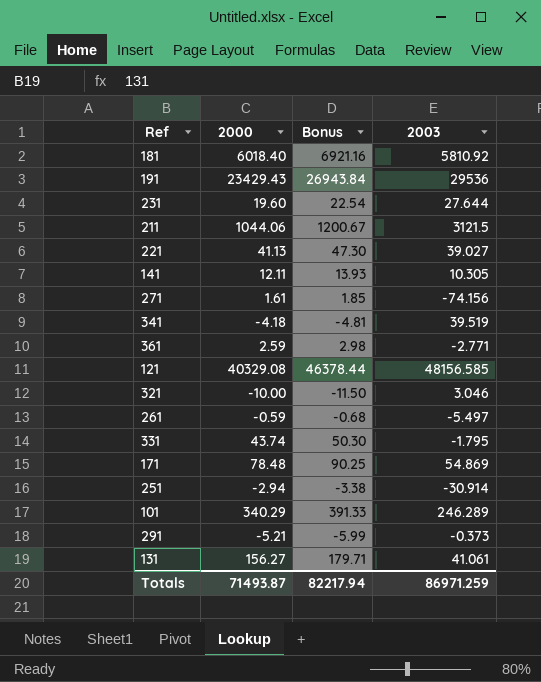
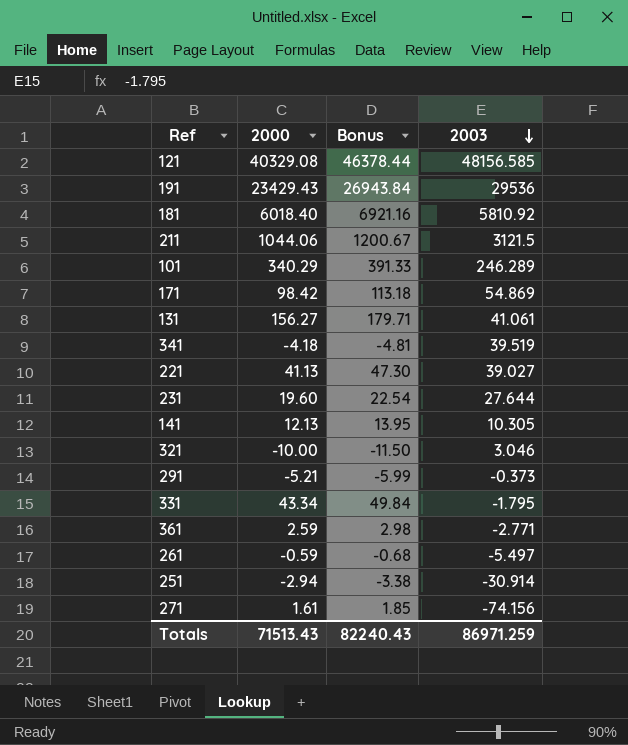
row order: none -> 2003 descending
171 | 2000: 78.48 -> 98.42
171 | Bonus: 90.25 -> 113.18
141 | 2000: 12.11 -> 12.13
141 | Bonus: 13.93 -> 13.95
331 | 2000: 43.74 -> 43.34
331 | Bonus: 50.30 -> 49.84
Totals | 2000: 71493.87 -> 71513.43
Totals | Bonus: 82217.94 -> 82240.43

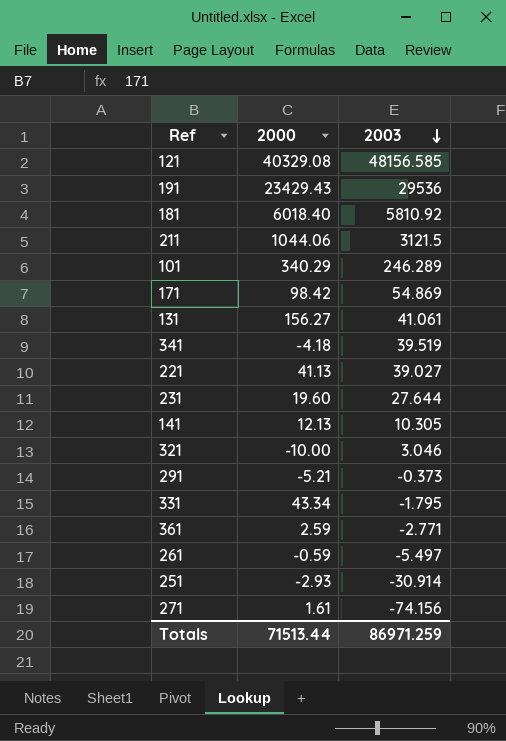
column Bonus | formula: [2000] * 1.15 -> none
251 | 2000: -2.94 -> -2.93
Totals | 2000: 71513.43 -> 71513.44

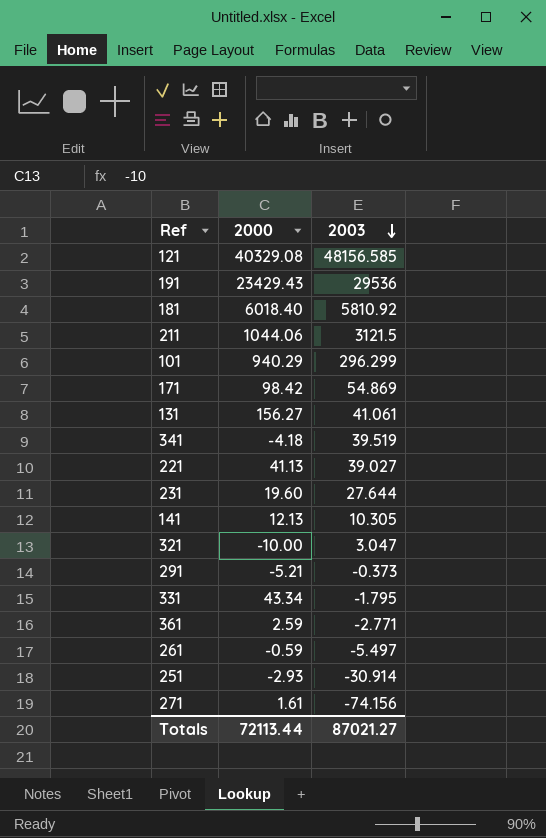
101 | 2000: 340.29 -> 940.29
101 | 2003: 246.289 -> 296.299
321 | 2003: 3.046 -> 3.047
Totals | 2000: 71513.44 -> 72113.44
Totals | 2003: 86971.259 -> 87021.27

